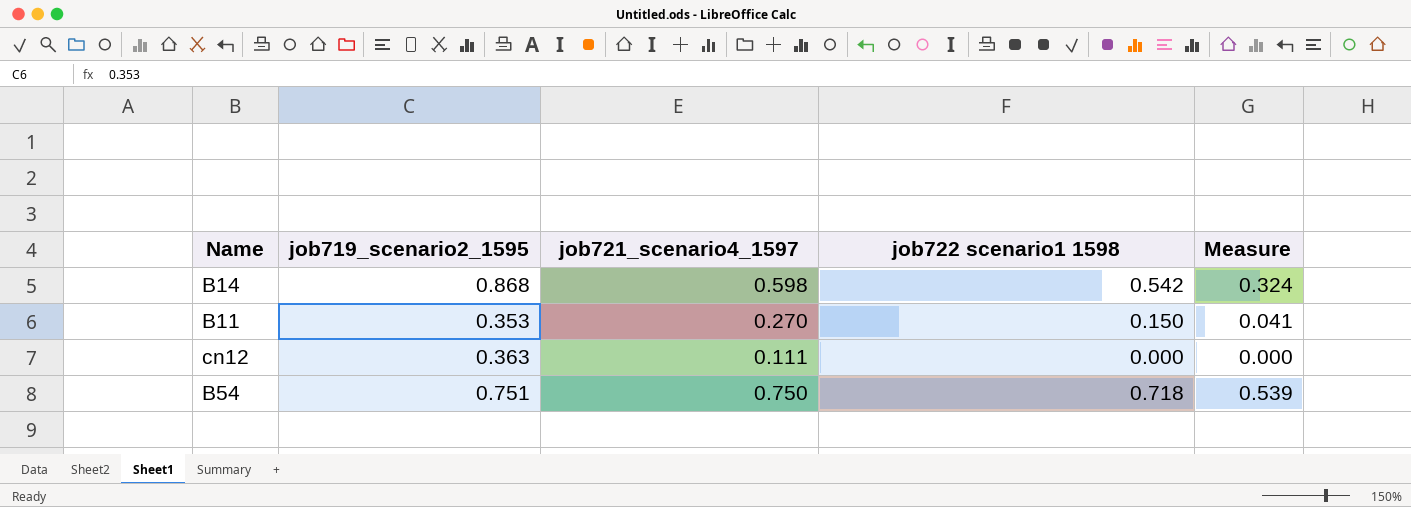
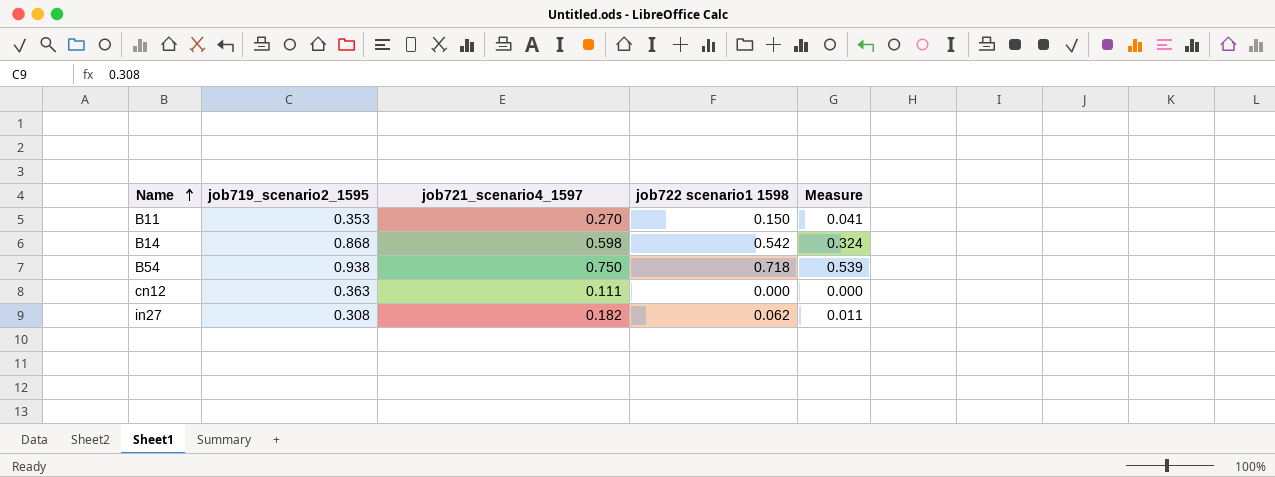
row order: none -> Name ascending
B54 | job719_scenario2_1595: 0.751 -> 0.938
row in27: none -> 0.308 | 0.182 | 0.062 | 0.011

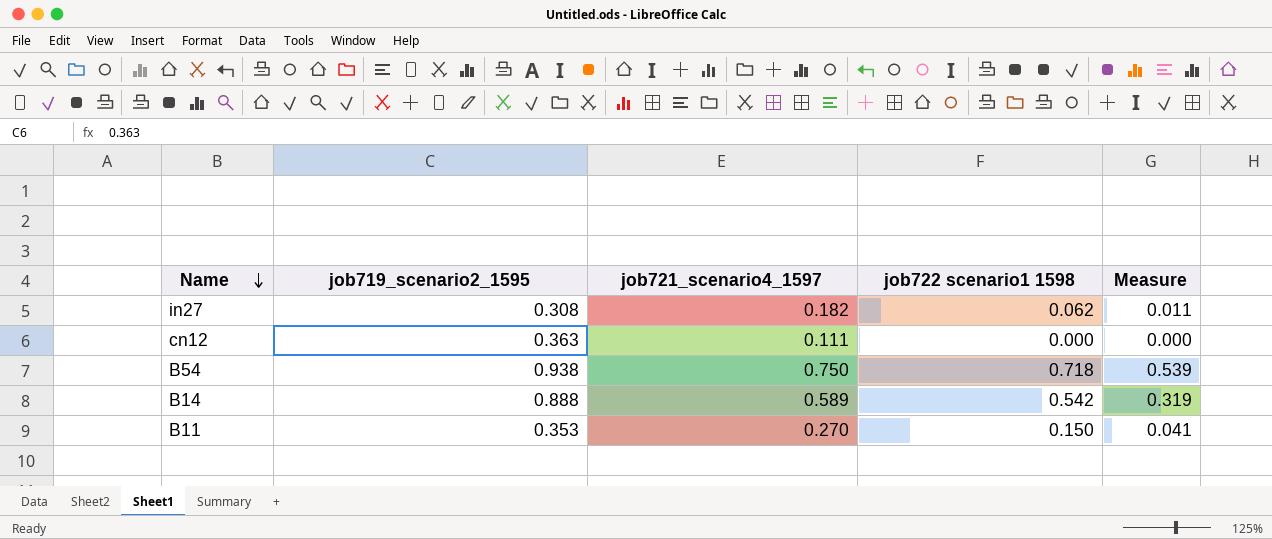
row order: Name ascending -> Name descending
B14 | job719_scenario2_1595: 0.868 -> 0.888
B14 | job721_scenario4_1597: 0.598 -> 0.589
B14 | Measure: 0.324 -> 0.319

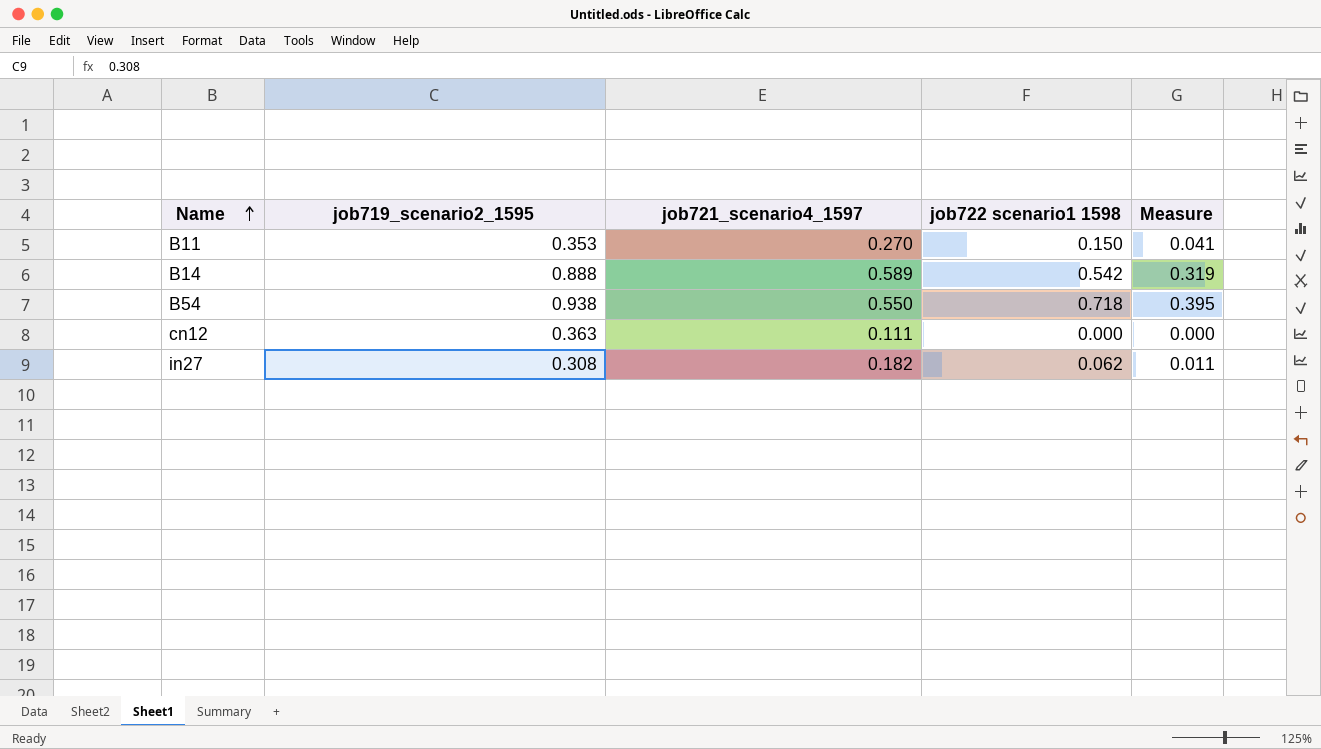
row order: Name descending -> Name ascending
B54 | job721_scenario4_1597: 0.750 -> 0.550
B54 | Measure: 0.539 -> 0.395

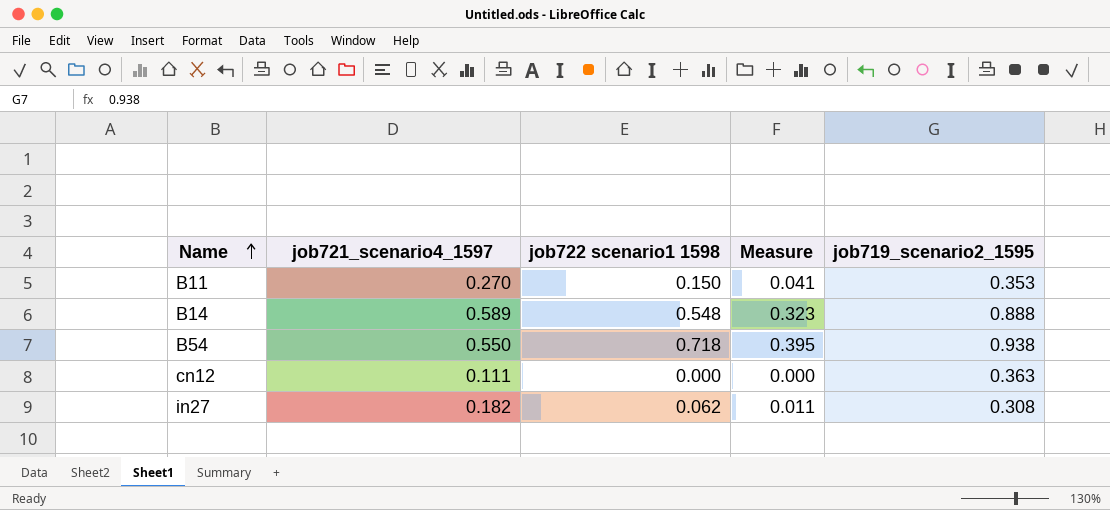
column job719_scenario2_1595 | position: 2 -> 5
B14 | job722 scenario1 1598: 0.542 -> 0.548
B14 | Measure: 0.319 -> 0.323

